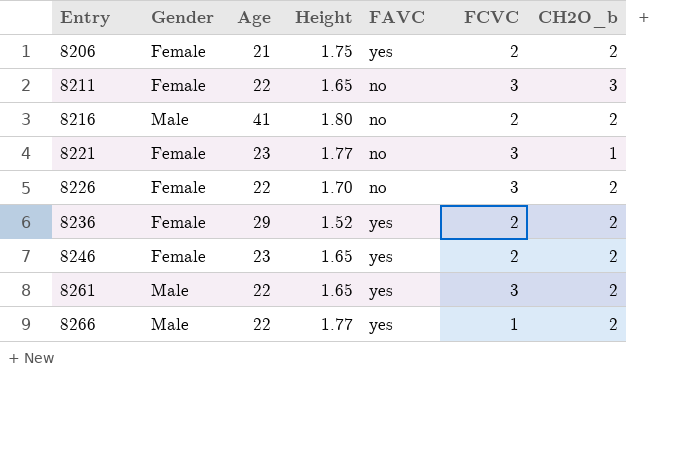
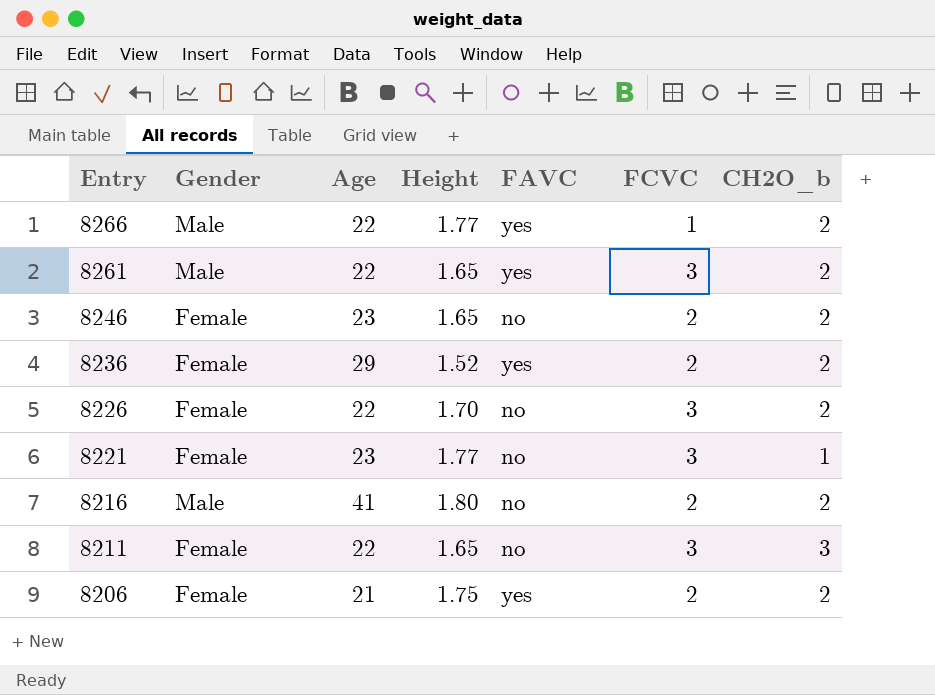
row order: Entry ascending -> Entry descending
8246 | FAVC: yes -> no

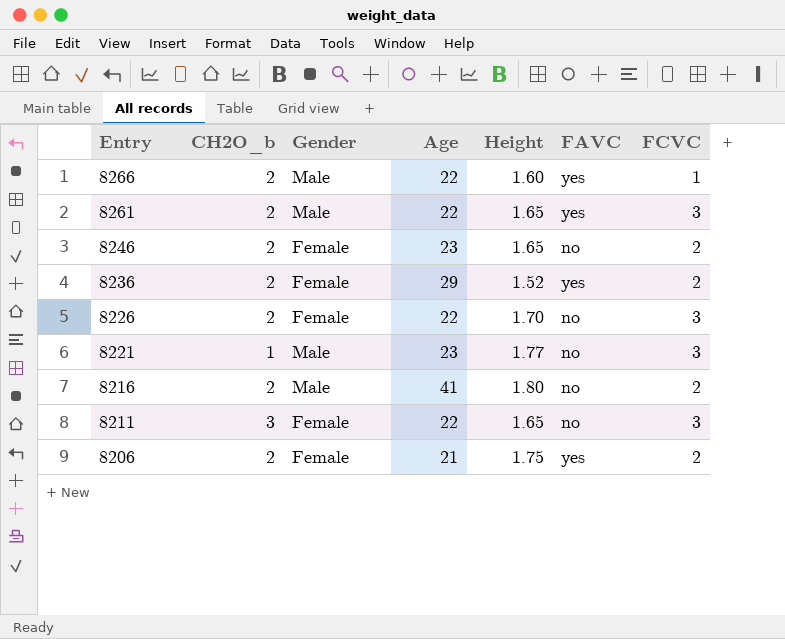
column CH2O_b | position: 7 -> 2
8266 | Height: 1.77 -> 1.60
8221 | Gender: Female -> Male

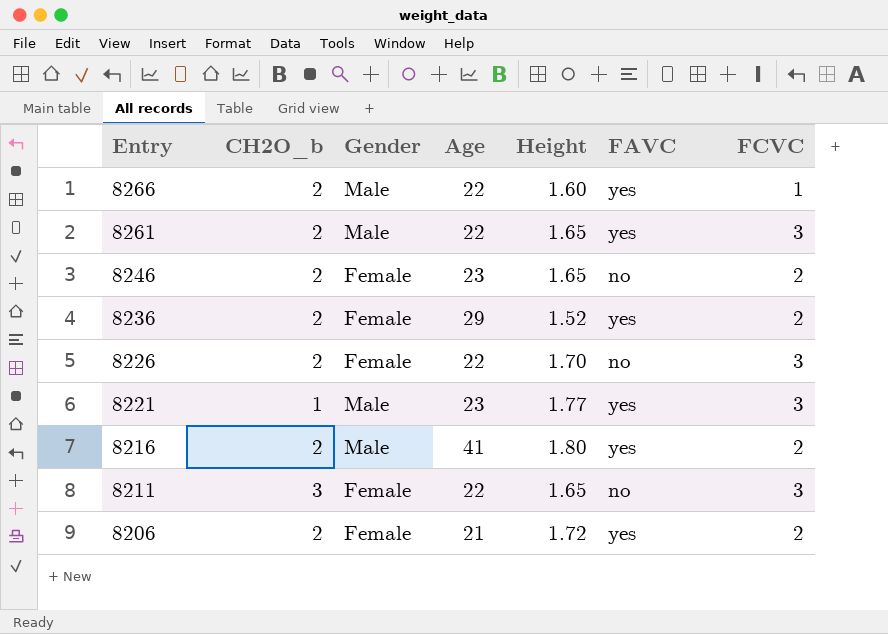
8221 | FAVC: no -> yes
8216 | FAVC: no -> yes
8206 | Height: 1.75 -> 1.72

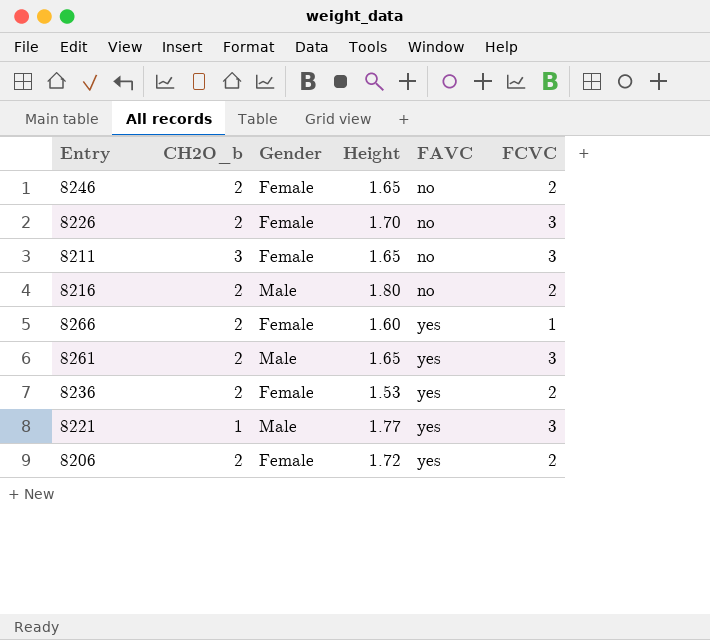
row order: Entry descending -> FAVC ascending
column Age | position: 4 -> none
8216 | FAVC: yes -> no
8266 | Gender: Male -> Female
8236 | Height: 1.52 -> 1.53

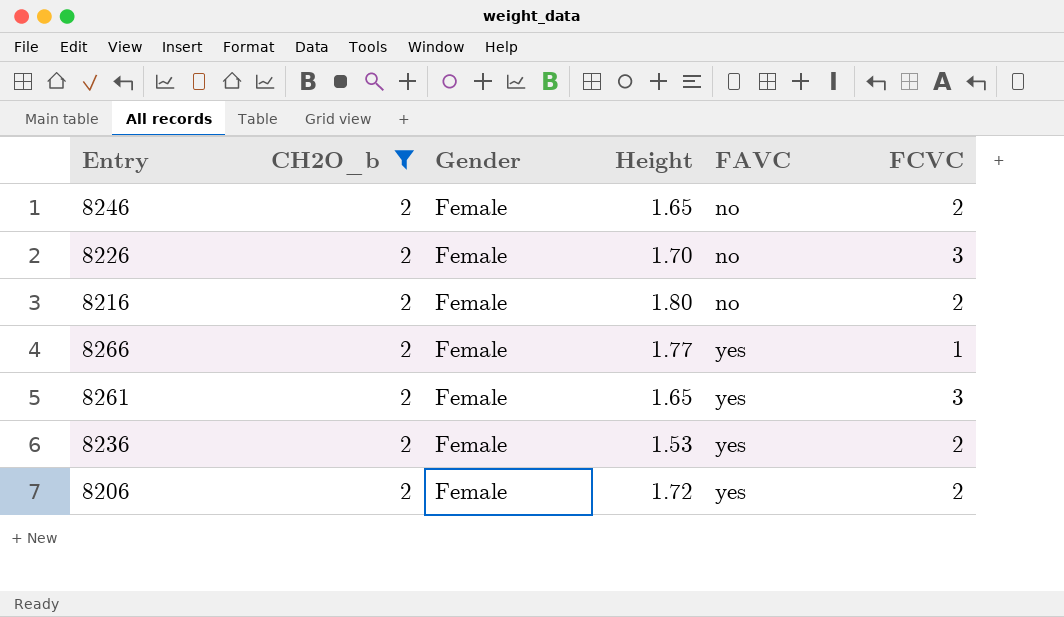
filter: none -> CH2O_b = 2
8216 | Gender: Male -> Female
8266 | Height: 1.60 -> 1.77
8261 | Gender: Male -> Female

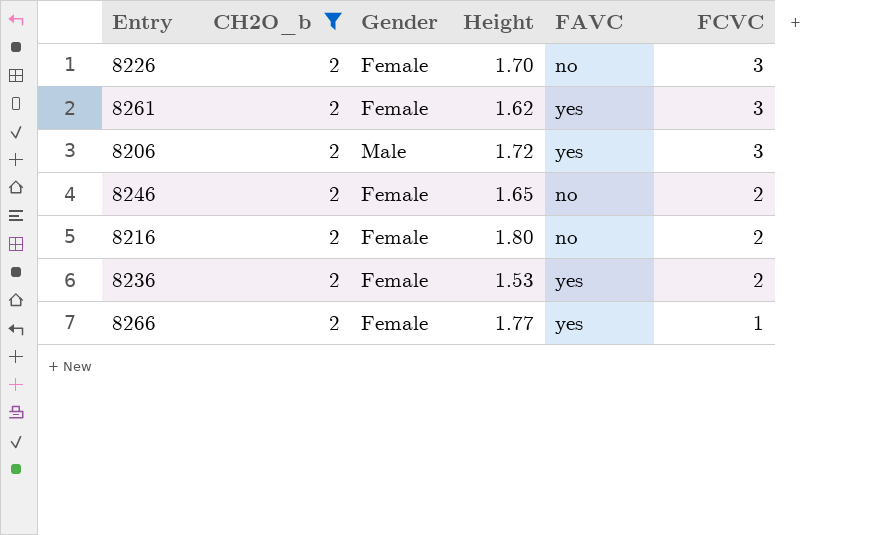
row order: FAVC ascending -> FCVC descending
8261 | Height: 1.65 -> 1.62
8206 | Gender: Female -> Male
8206 | FCVC: 2 -> 3

